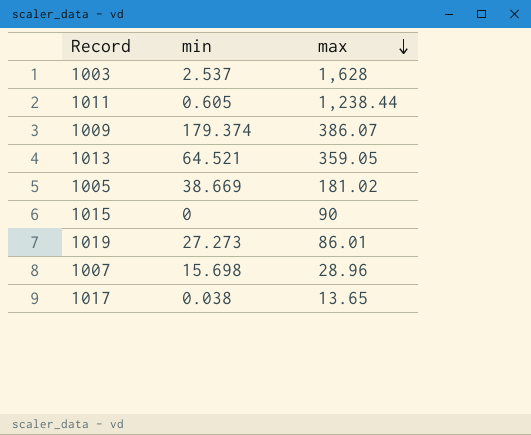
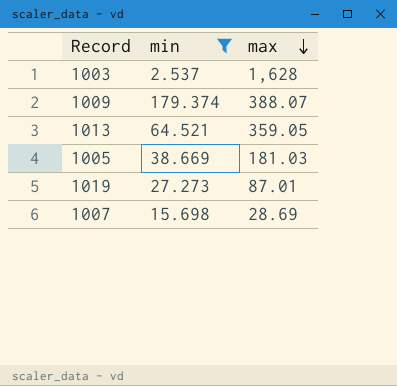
filter: none -> min >= 2.537
1009 | max: 386.07 -> 388.07
1005 | max: 181.02 -> 181.03
1019 | max: 86.01 -> 87.01
1007 | max: 28.96 -> 28.69

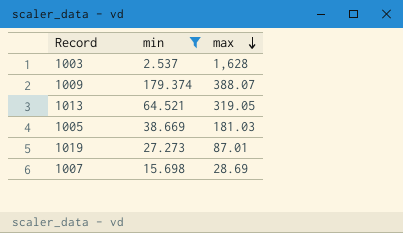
1013 | max: 359.05 -> 319.05

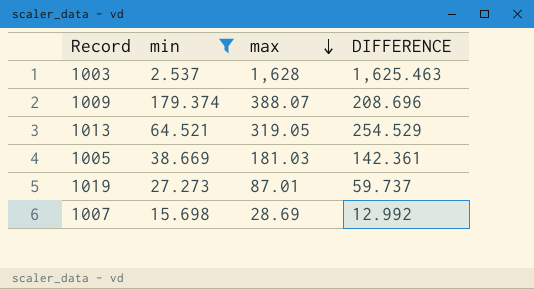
column DIFFERENCE | formula: none -> [max] - [min]

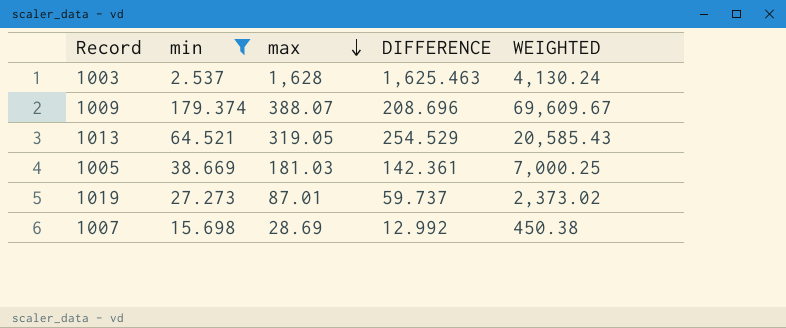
column WEIGHTED | formula: none -> [min] * [max]

